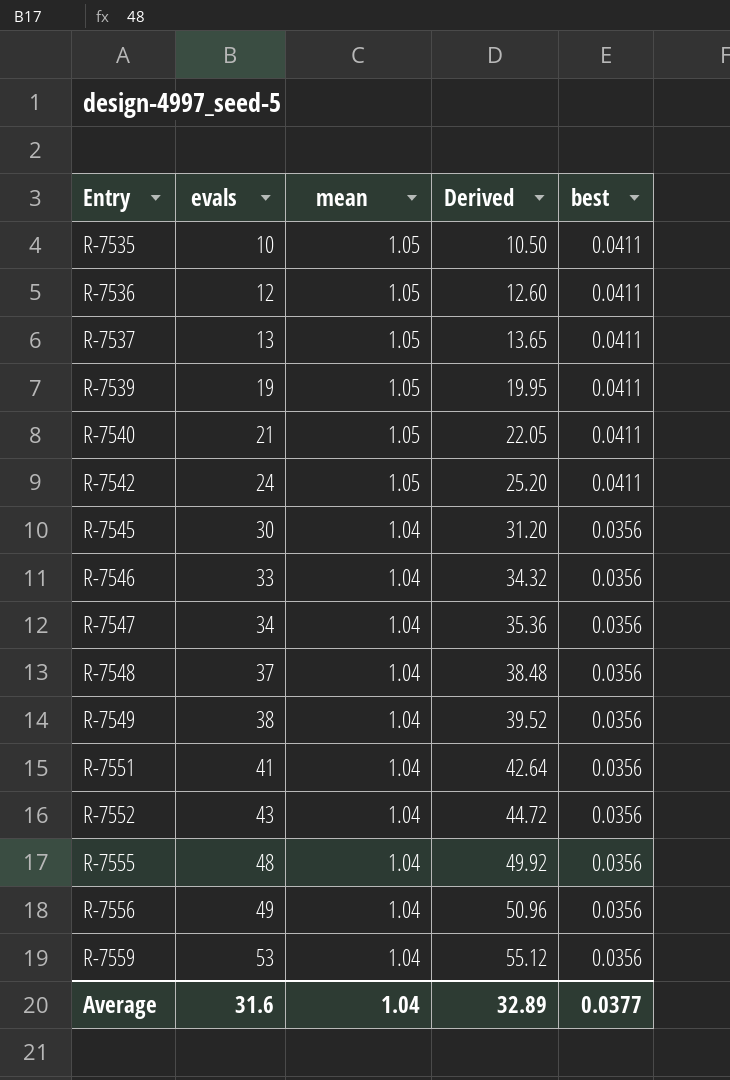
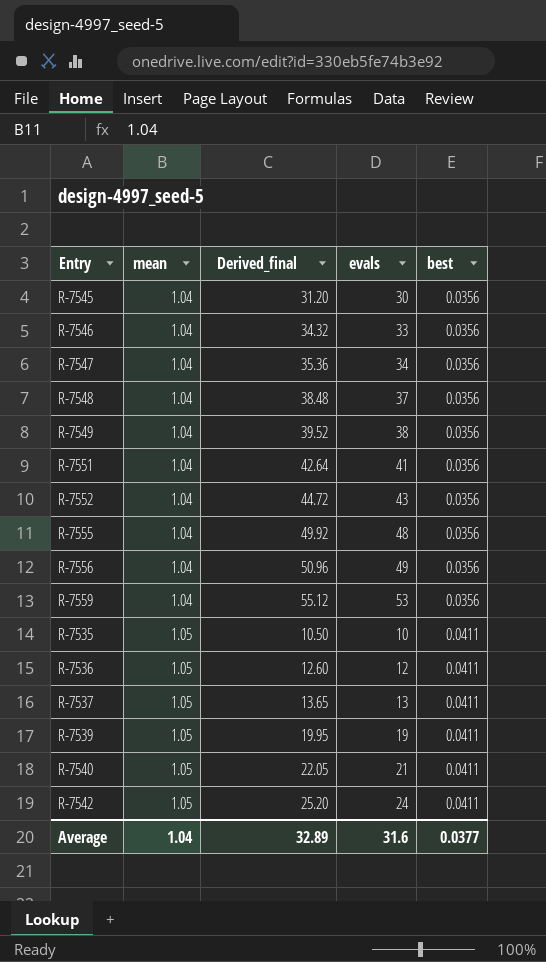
row order: Entry ascending -> mean ascending
column name: Derived -> Derived_final
column evals | position: 2 -> 4

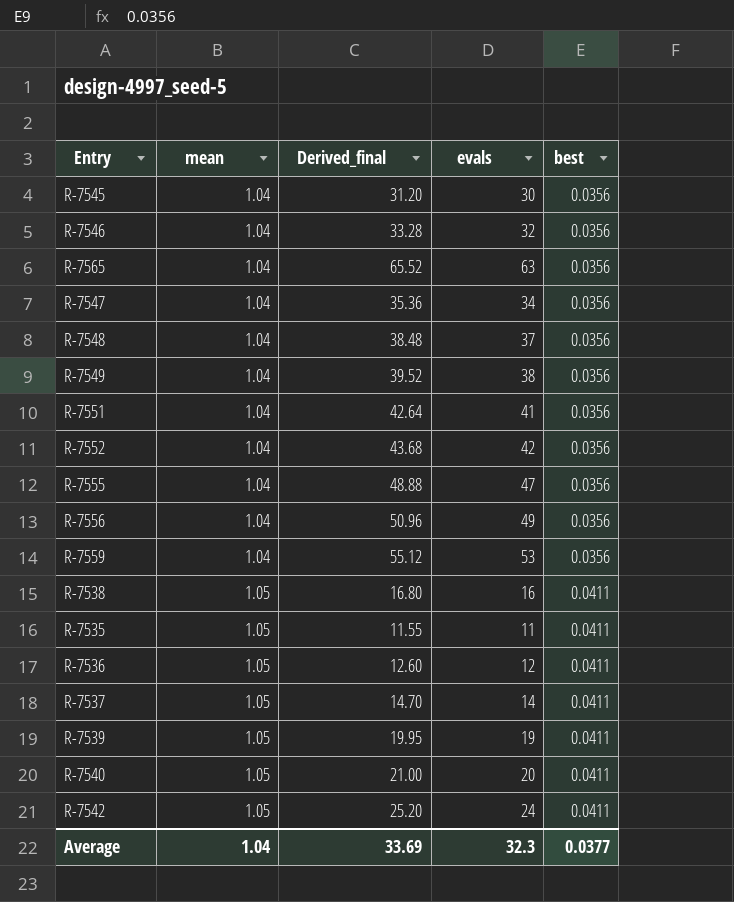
R-7546 | Derived_final: 34.32 -> 33.28
R-7546 | evals: 33 -> 32
row R-7565: none -> 1.04 | 65.52 | 63 | 0.0356
R-7552 | Derived_final: 44.72 -> 43.68
R-7552 | evals: 43 -> 42
R-7555 | Derived_final: 49.92 -> 48.88
R-7555 | evals: 48 -> 47
row R-7538: none -> 1.05 | 16.80 | 16 | 0.0411
R-7535 | Derived_final: 10.50 -> 11.55
R-7535 | evals: 10 -> 11
R-7537 | Derived_final: 13.65 -> 14.70
R-7537 | evals: 13 -> 14
R-7540 | Derived_final: 22.05 -> 21.00
R-7540 | evals: 21 -> 20
Average | Derived_final: 32.89 -> 33.69
Average | evals: 31.6 -> 32.3

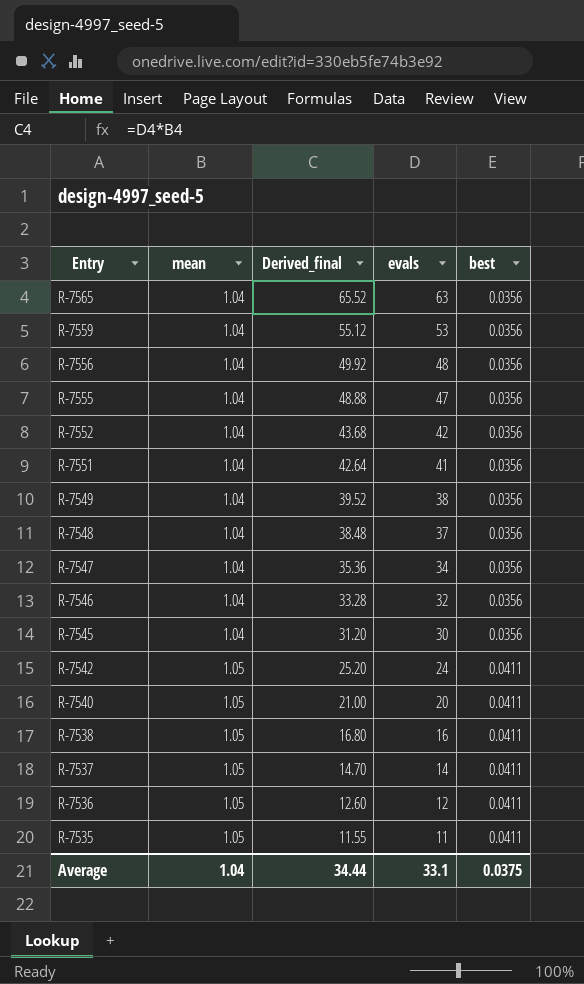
row order: mean ascending -> Entry descending
row R-7539: 1.05 | 19.95 | 19 | 0.0411 -> none
R-7556 | Derived_final: 50.96 -> 49.92
R-7556 | evals: 49 -> 48
Average | Derived_final: 33.69 -> 34.44
Average | evals: 32.3 -> 33.1
Average | best: 0.0377 -> 0.0375

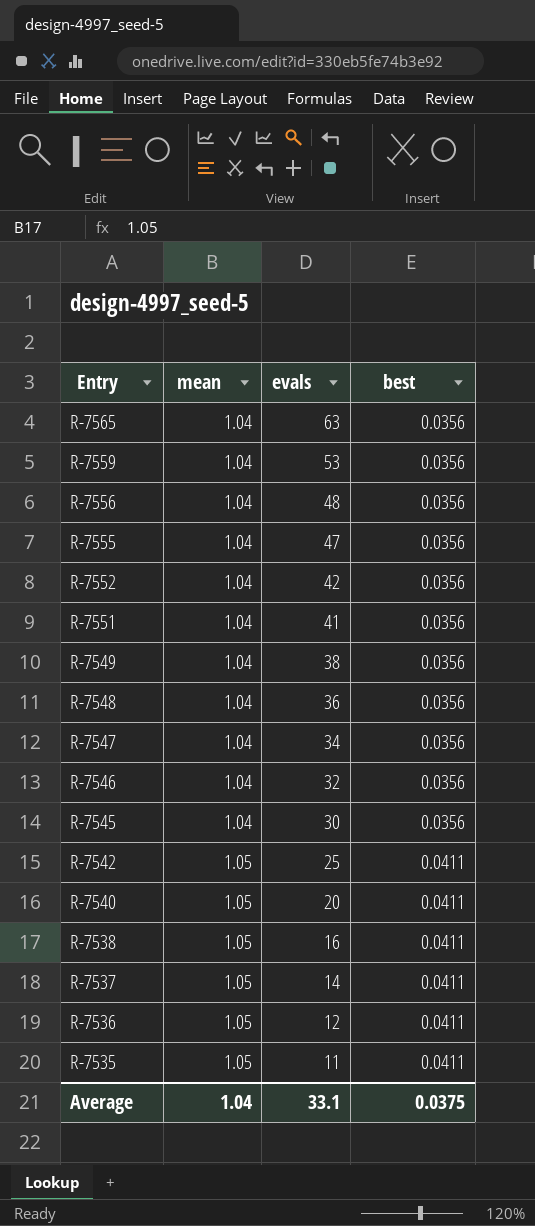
column Derived_final | formula: [mean] * [evals] -> none
R-7548 | evals: 37 -> 36
R-7542 | evals: 24 -> 25

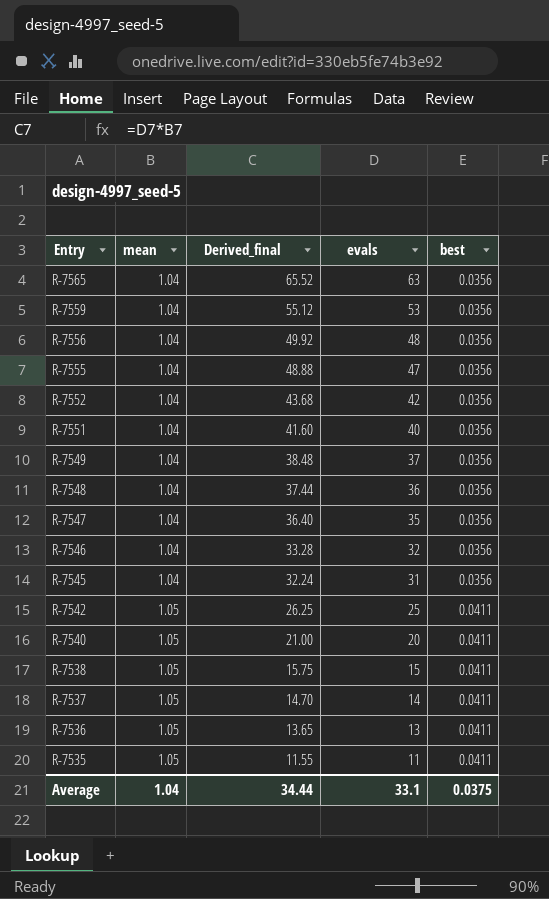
column Derived_final | formula: none -> [mean] * [evals]
R-7551 | evals: 41 -> 40
R-7549 | evals: 38 -> 37
R-7547 | evals: 34 -> 35
R-7545 | evals: 30 -> 31
R-7538 | evals: 16 -> 15
R-7536 | evals: 12 -> 13

